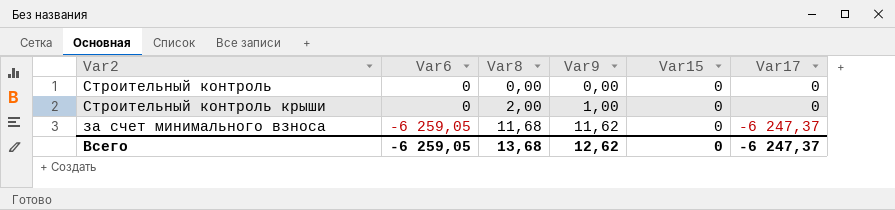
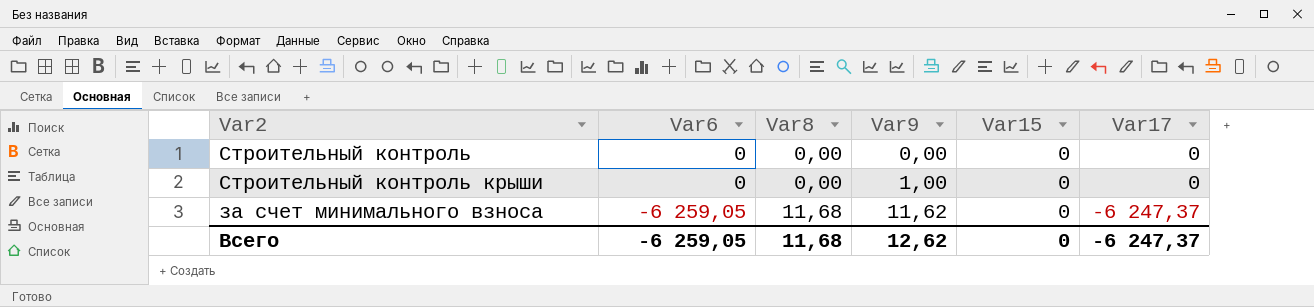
Строительный контроль крыши | Var8: 2,00 -> 0,00
Всего | Var8: 13,68 -> 11,68

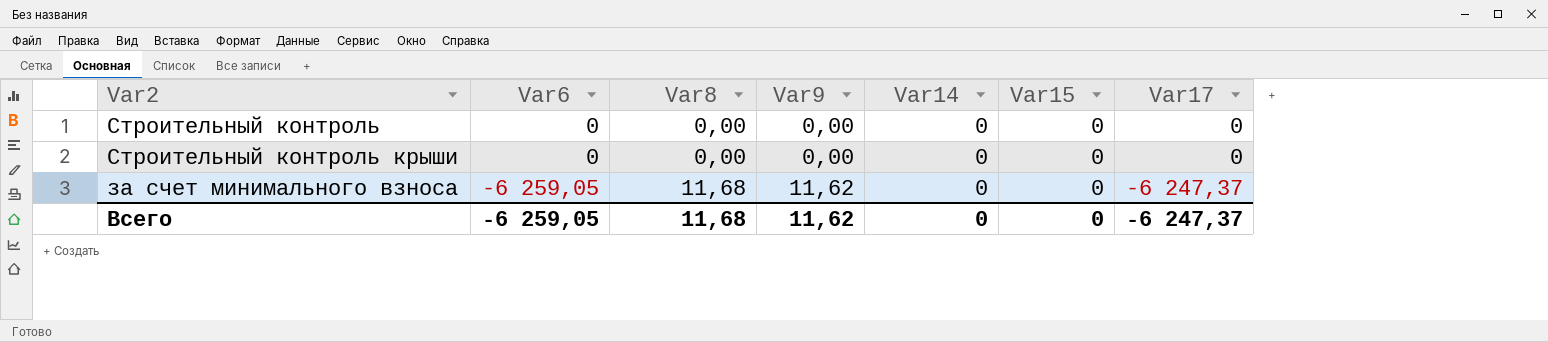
column Var14 | position: none -> 5
Строительный контроль крыши | Var9: 1,00 -> 0,00
Всего | Var9: 12,62 -> 11,62

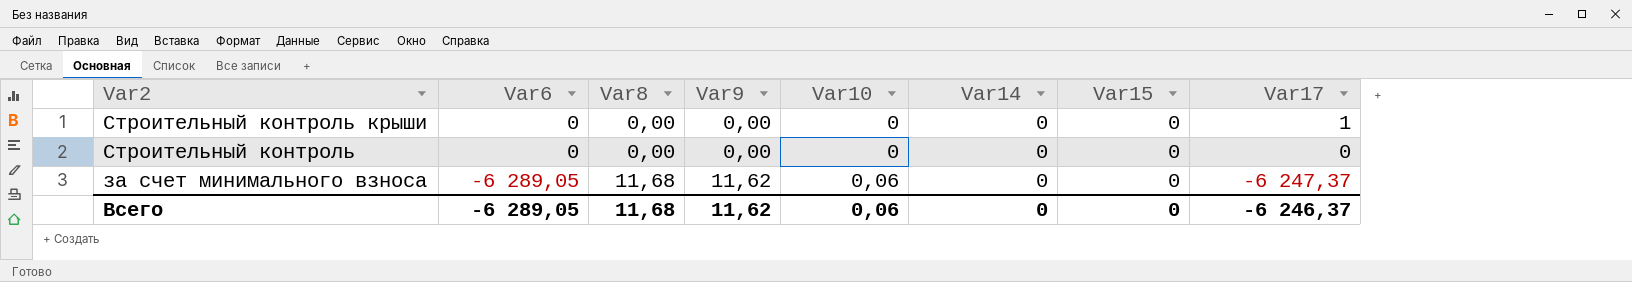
row order: Var6 descending -> Var2 descending
column Var10 | position: none -> 5
Строительный контроль крыши | Var17: 0 -> 1
за счет минимального взноса | Var6: -6 259,05 -> -6 289,05
Всего | Var6: -6 259,05 -> -6 289,05
Всего | Var17: -6 247,37 -> -6 246,37

